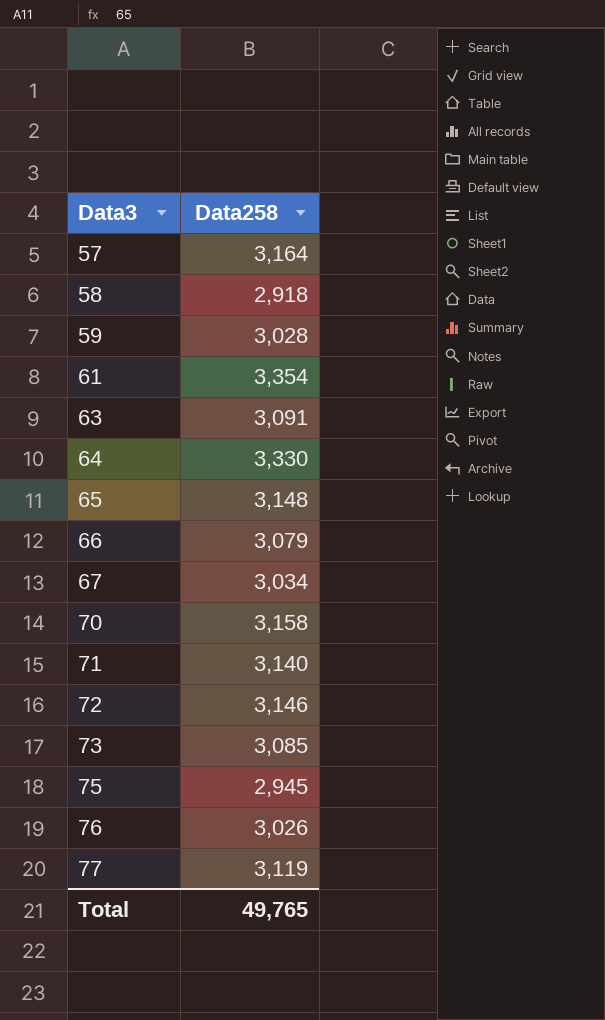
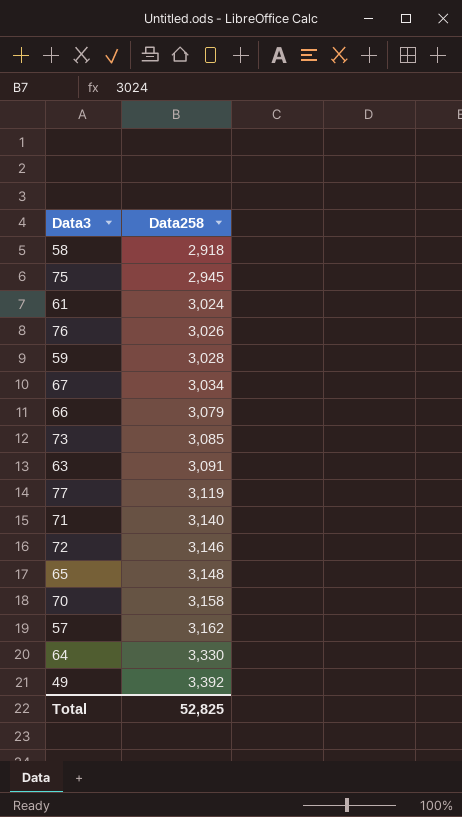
row order: Data3 ascending -> Data258 ascending
61 | Data258: 3,354 -> 3,024
57 | Data258: 3,164 -> 3,162
row 49: none -> 3,392
Total | Data258: 49,765 -> 52,825

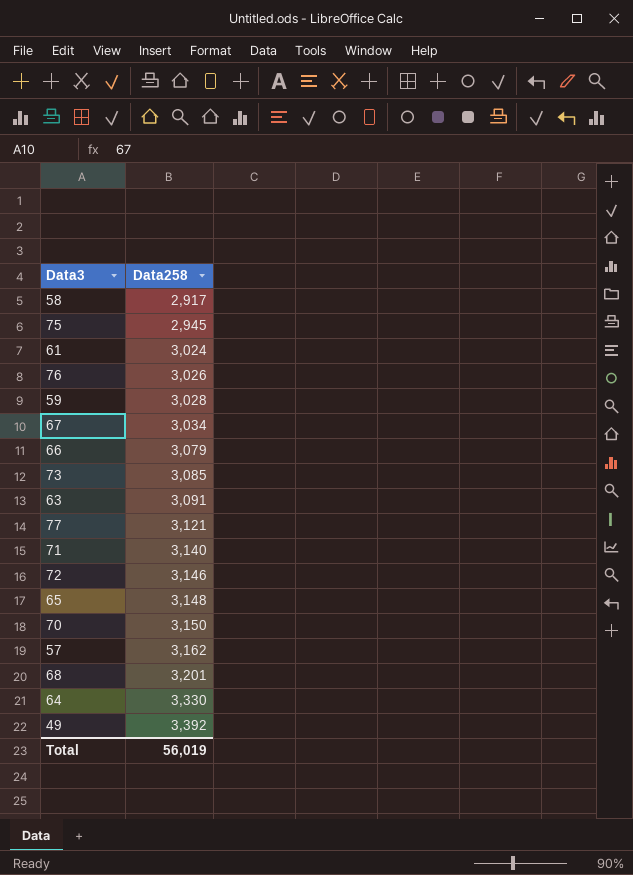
58 | Data258: 2,918 -> 2,917
77 | Data258: 3,119 -> 3,121
70 | Data258: 3,158 -> 3,150
row 68: none -> 3,201
Total | Data258: 52,825 -> 56,019

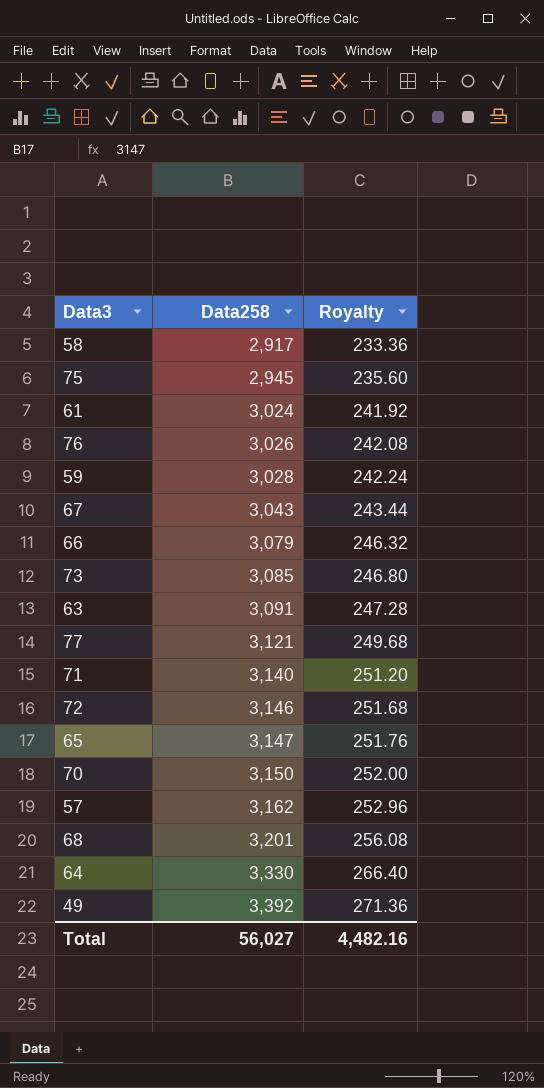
column Royalty | formula: none -> [Data258] * 0.08
67 | Data258: 3,034 -> 3,043
65 | Data258: 3,148 -> 3,147
Total | Data258: 56,019 -> 56,027

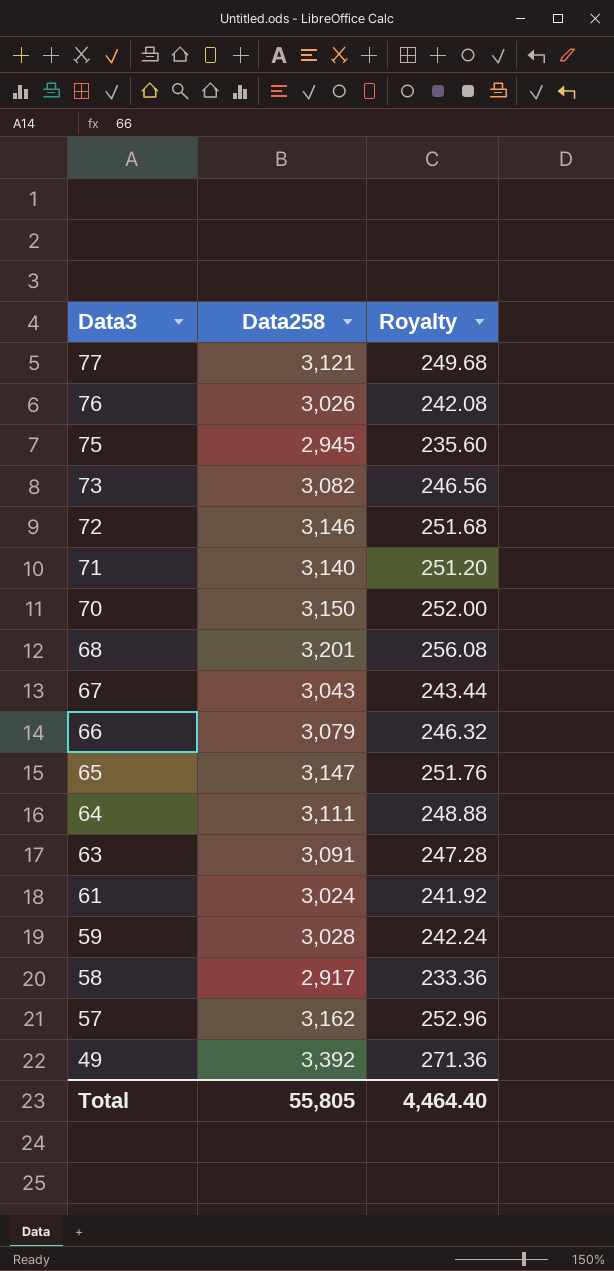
row order: Data258 ascending -> Data3 descending
73 | Data258: 3,085 -> 3,082
73 | Royalty: 246.80 -> 246.56
64 | Data258: 3,330 -> 3,111
64 | Royalty: 266.40 -> 248.88
Total | Data258: 56,027 -> 55,805
Total | Royalty: 4,482.16 -> 4,464.40

